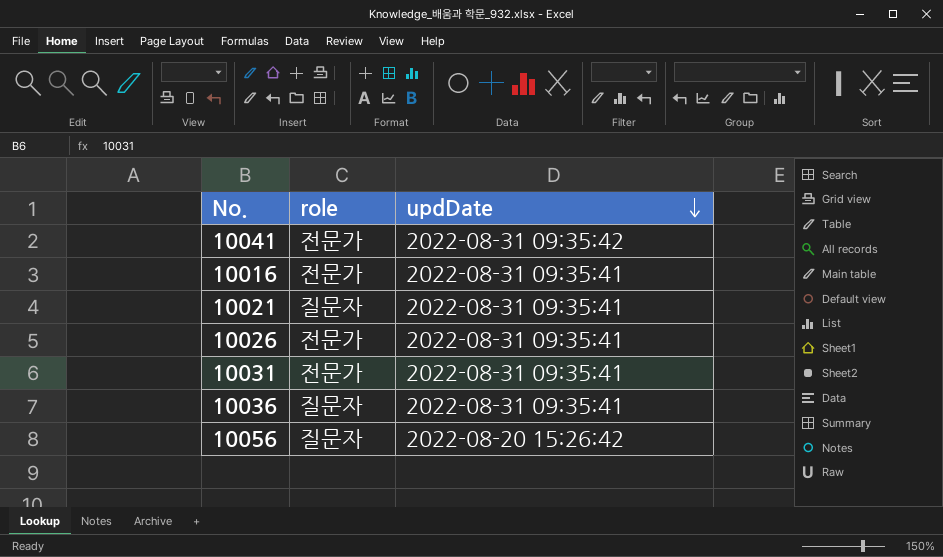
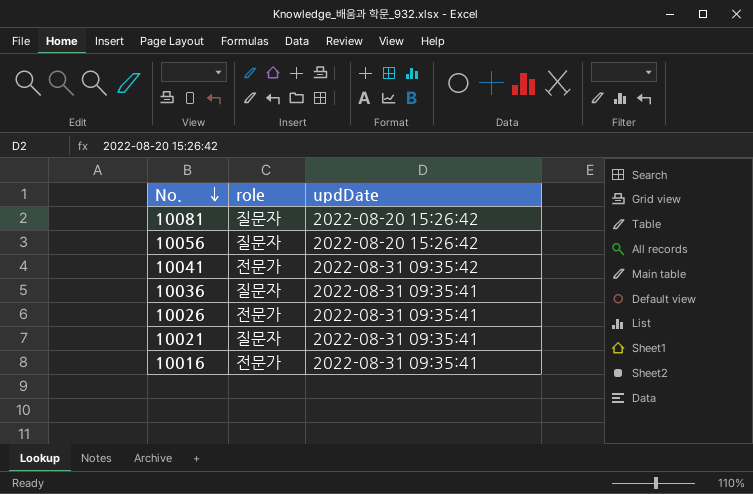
row order: updDate descending -> No. descending
row 10031: 전문가 | 2022-08-31 09:35:41 -> none
row 10081: none -> 질문자 | 2022-08-20 15:26:42

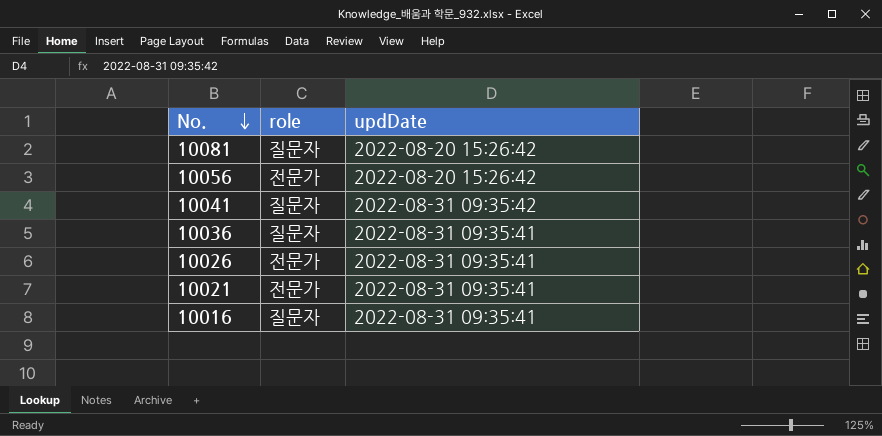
10056 | role: 질문자 -> 전문가
10041 | role: 전문가 -> 질문자
10021 | role: 질문자 -> 전문가
10016 | role: 전문가 -> 질문자

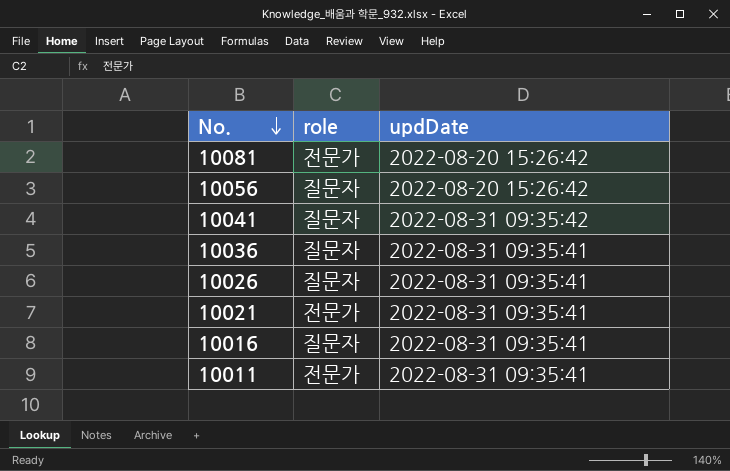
10081 | role: 질문자 -> 전문가
10056 | role: 전문가 -> 질문자
10026 | role: 전문가 -> 질문자
row 10011: none -> 전문가 | 2022-08-31 09:35:41

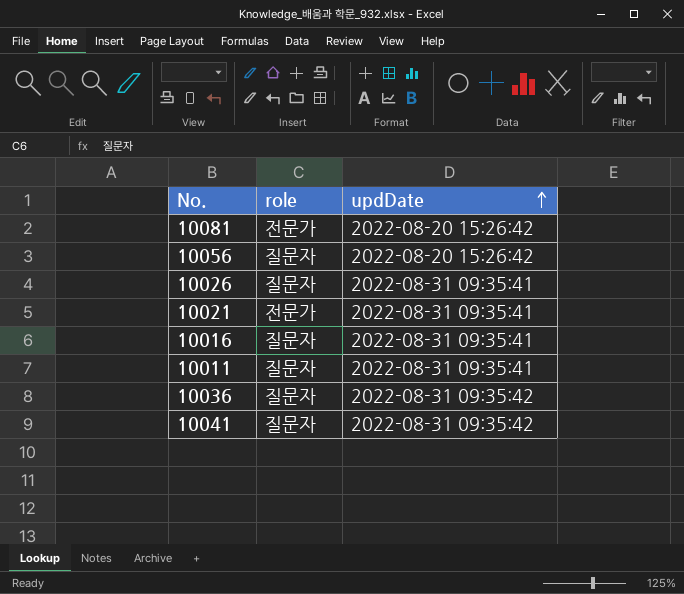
row order: No. descending -> updDate ascending
10011 | role: 전문가 -> 질문자
10036 | updDate: 2022-08-31 09:35:41 -> 2022-08-31 09:35:42

